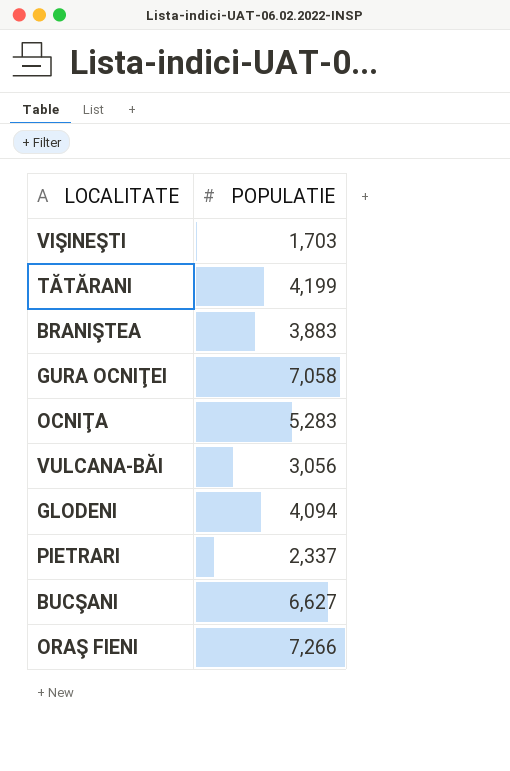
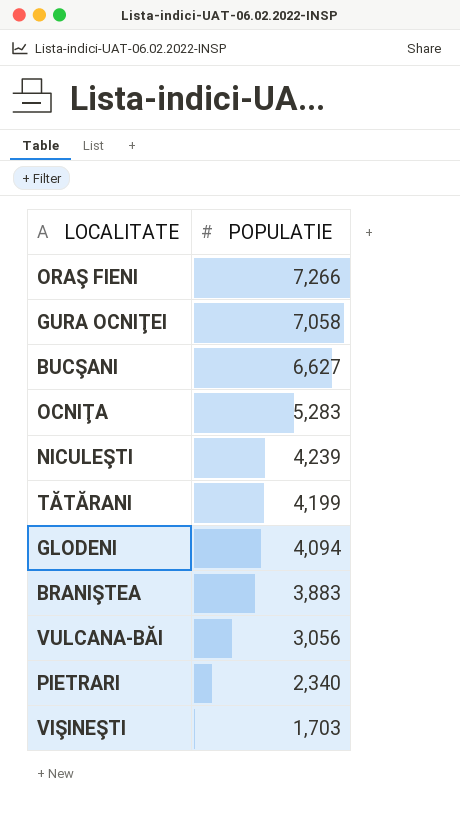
row order: none -> POPULATIE descending
row NICULEŞTI: none -> 4,239
PIETRARI | POPULATIE: 2,337 -> 2,340

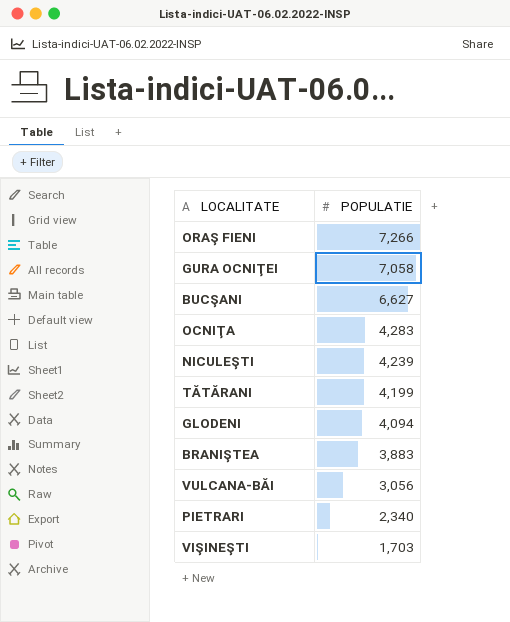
OCNIŢA | POPULATIE: 5,283 -> 4,283

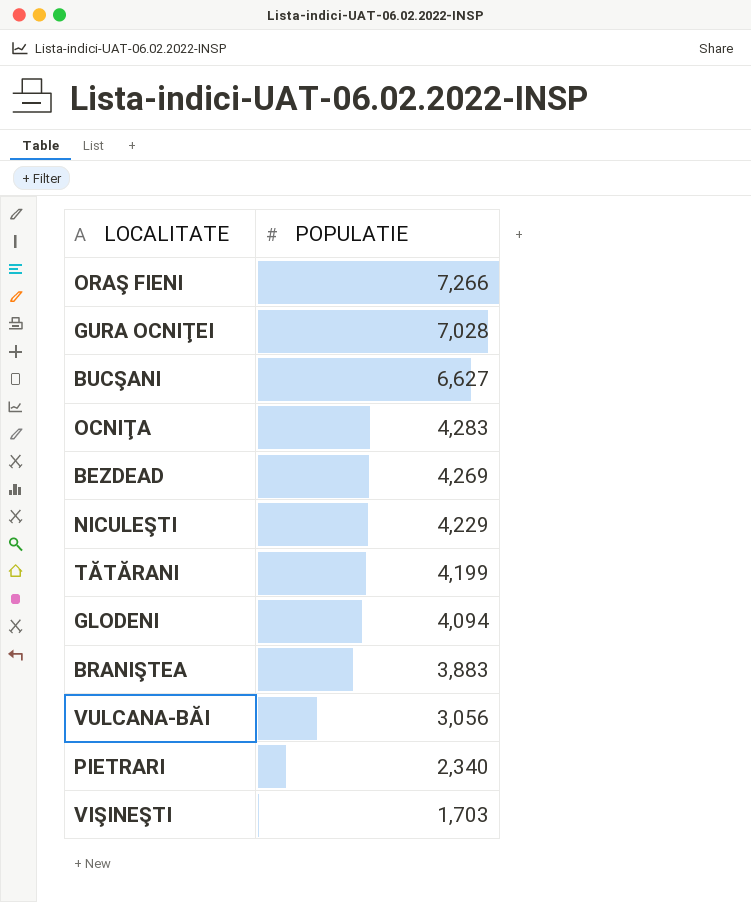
GURA OCNIŢEI | POPULATIE: 7,058 -> 7,028
row BEZDEAD: none -> 4,269
NICULEŞTI | POPULATIE: 4,239 -> 4,229

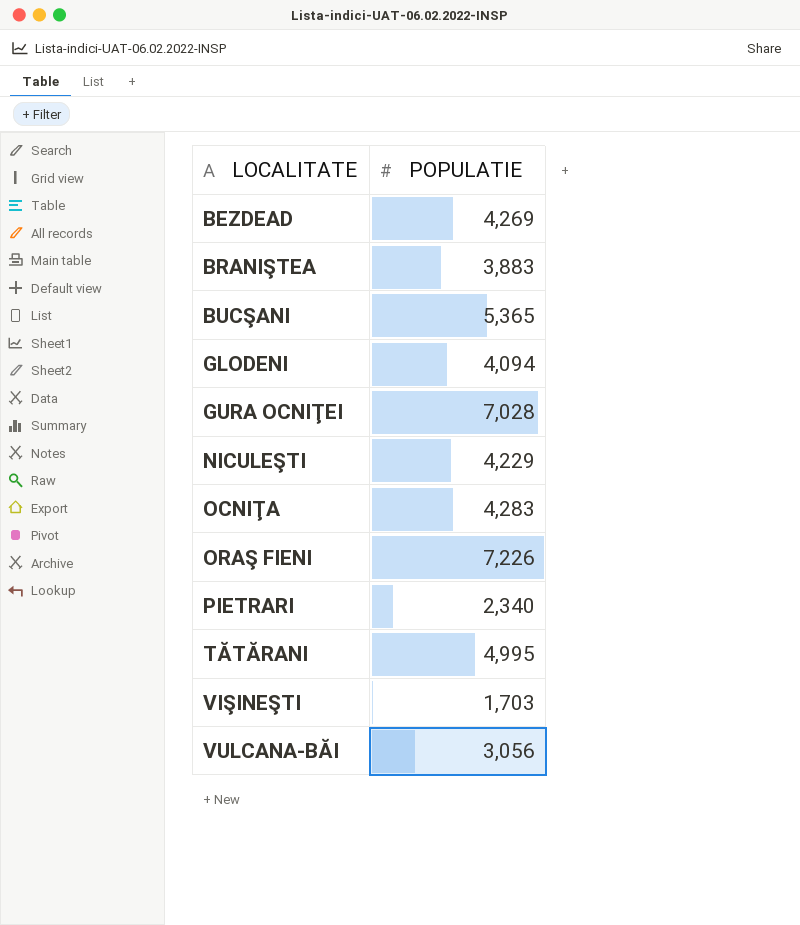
row order: POPULATIE descending -> LOCALITATE ascending
BUCŞANI | POPULATIE: 6,627 -> 5,365
ORAŞ FIENI | POPULATIE: 7,266 -> 7,226
TĂTĂRANI | POPULATIE: 4,199 -> 4,995

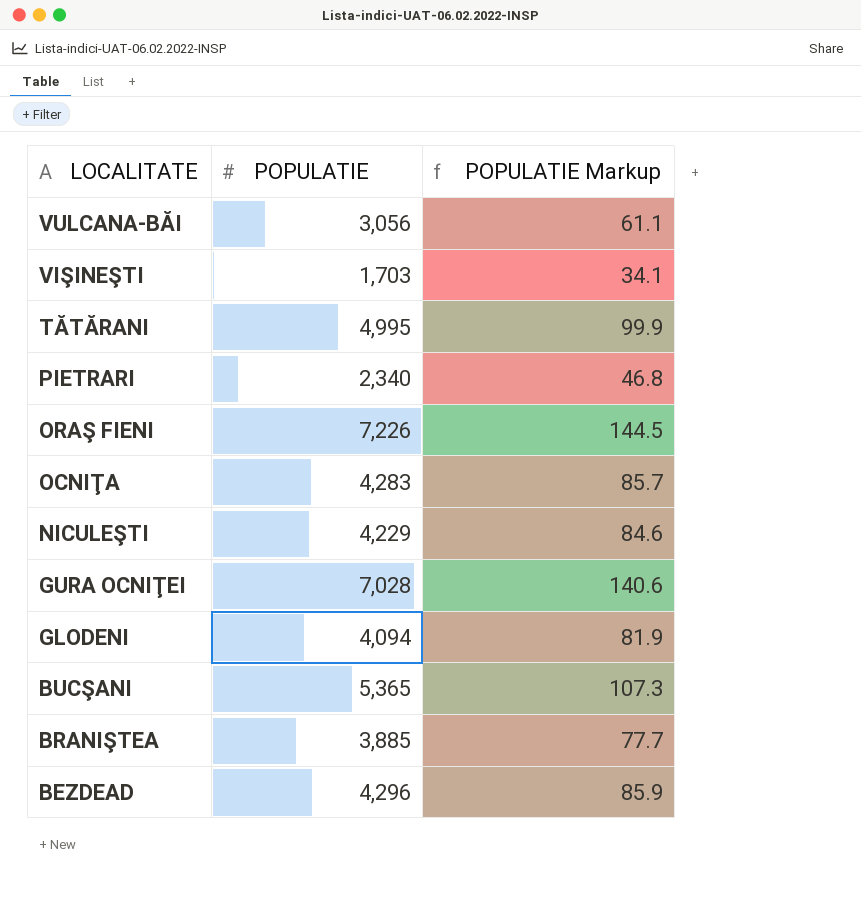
row order: LOCALITATE ascending -> LOCALITATE descending
column POPULATIE Markup | formula: none -> [POPULATIE] * 0.02
BRANIŞTEA | POPULATIE: 3,883 -> 3,885
BEZDEAD | POPULATIE: 4,269 -> 4,296

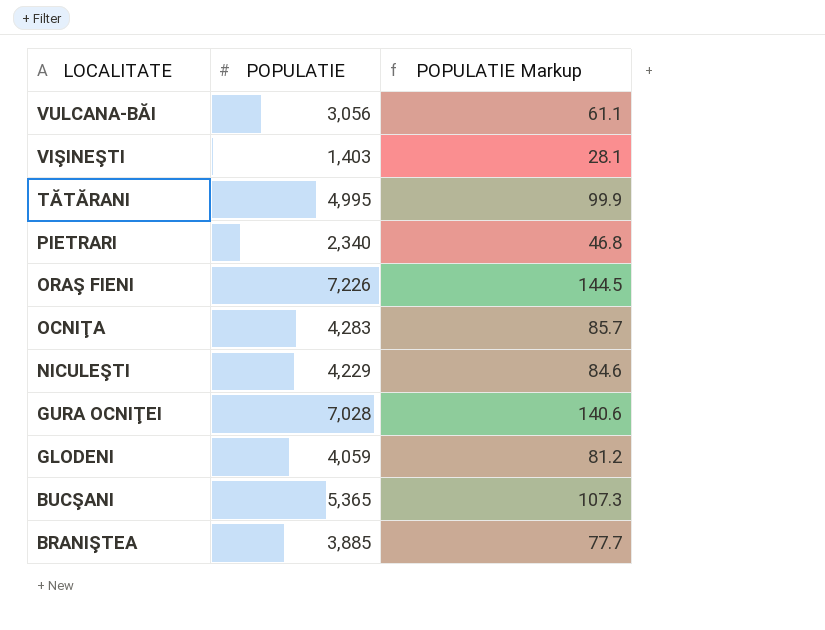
row BEZDEAD: 4,296 | 85.9 -> none
VIŞINEŞTI | POPULATIE: 1,703 -> 1,403
VIŞINEŞTI | POPULATIE Markup: 34.1 -> 28.1
GLODENI | POPULATIE: 4,094 -> 4,059
GLODENI | POPULATIE Markup: 81.9 -> 81.2

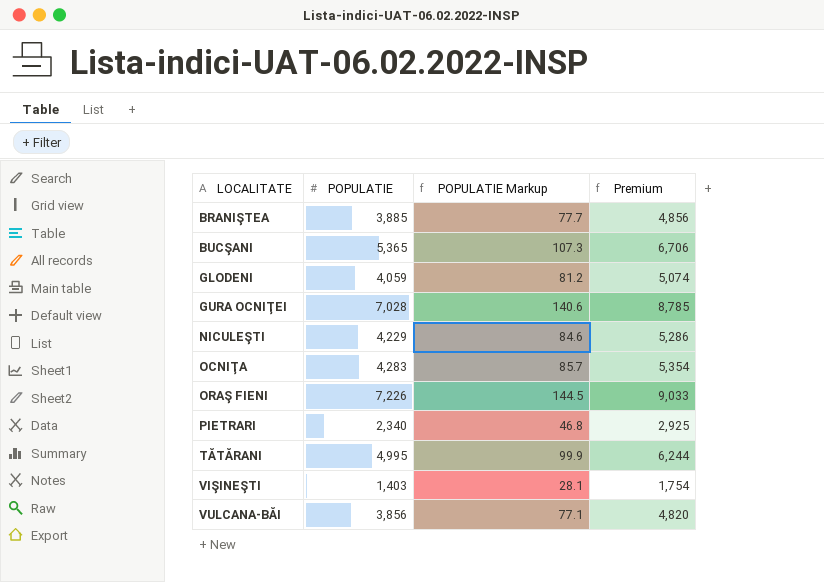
row order: LOCALITATE descending -> LOCALITATE ascending
column Premium | formula: none -> [POPULATIE] * 1.25
VULCANA-BĂI | POPULATIE: 3,056 -> 3,856
VULCANA-BĂI | POPULATIE Markup: 61.1 -> 77.1

